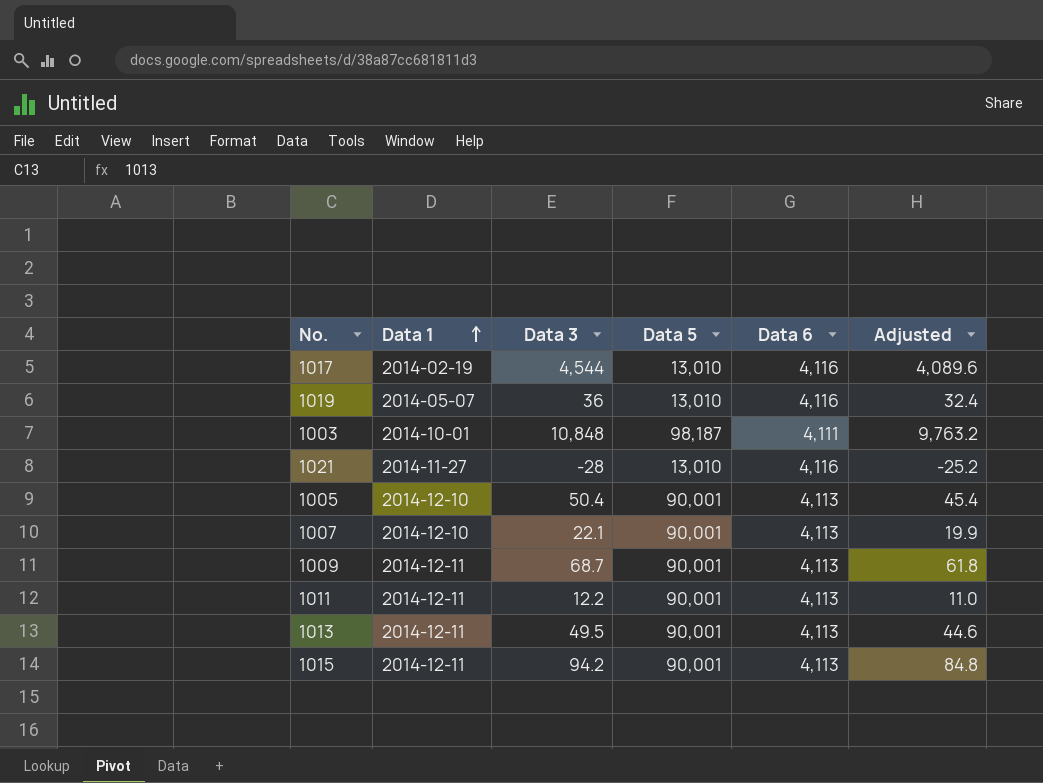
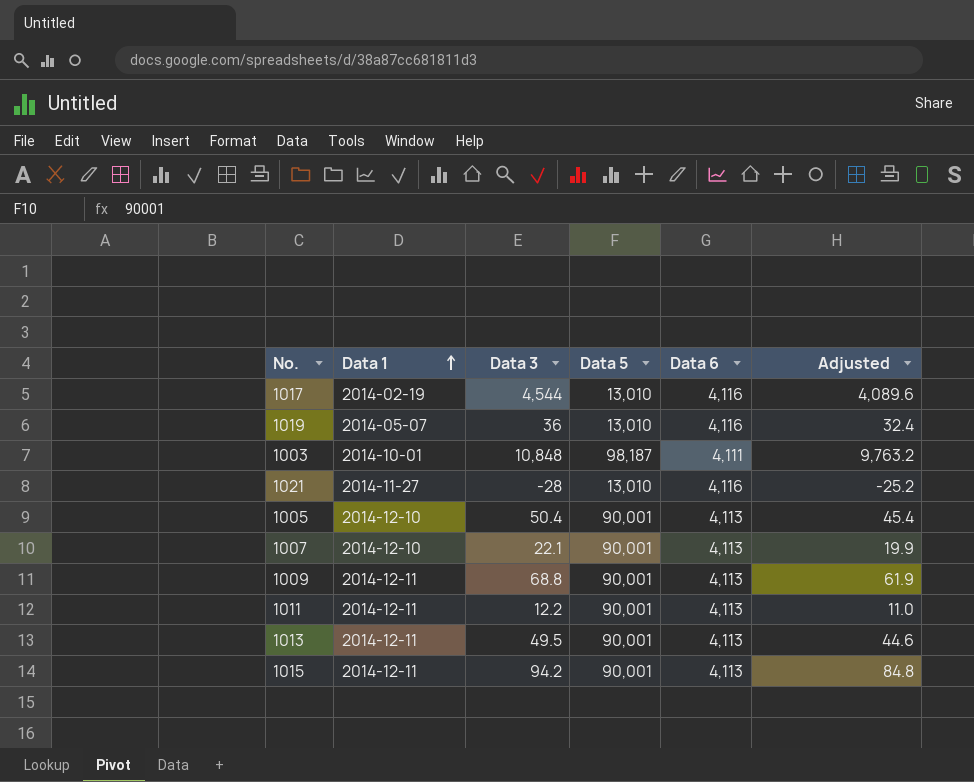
1009 | Data 3: 68.7 -> 68.8
1009 | Adjusted: 61.8 -> 61.9

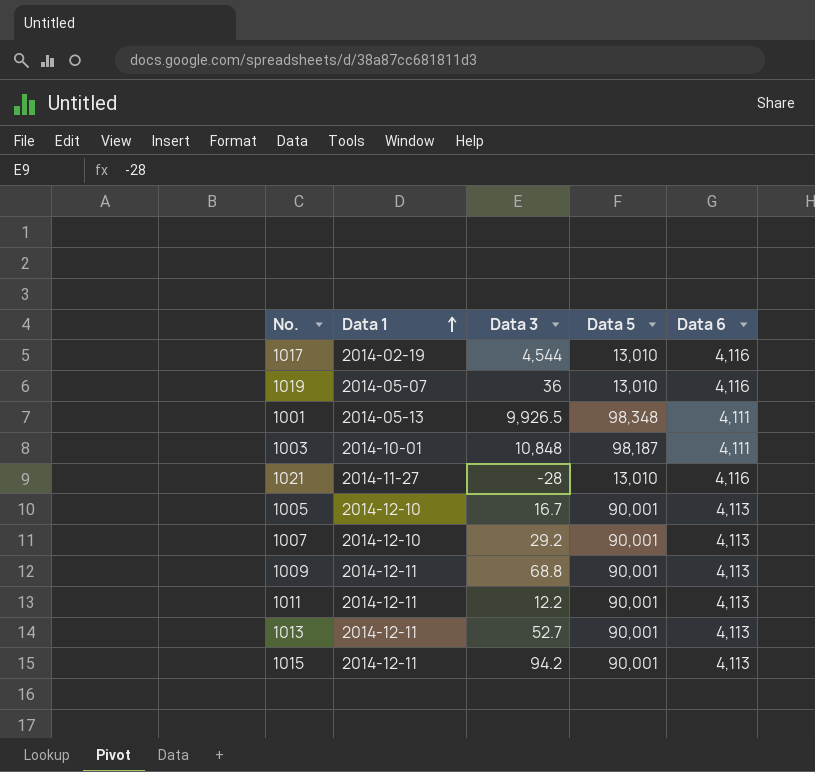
column Adjusted | formula: [Data 3] * 0.9 -> none
row 1001: none -> 2014-05-13 | 9,926.5 | 98,348 | 4,111
1005 | Data 3: 50.4 -> 16.7
1007 | Data 3: 22.1 -> 29.2
1013 | Data 3: 49.5 -> 52.7

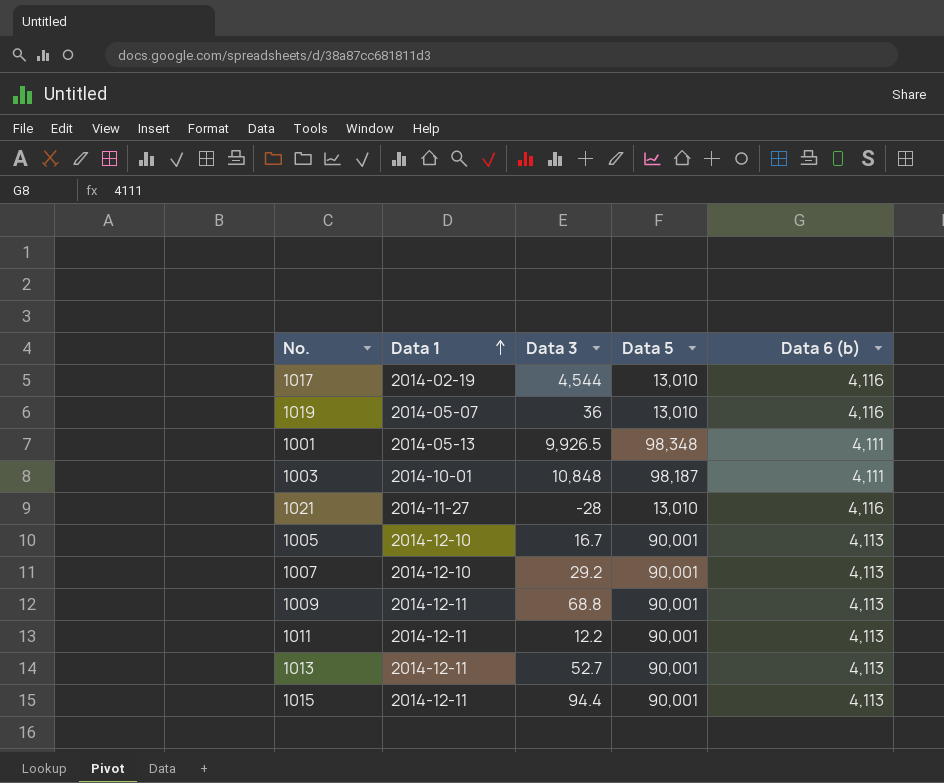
column name: Data 6 -> Data 6 (b)
1015 | Data 3: 94.2 -> 94.4

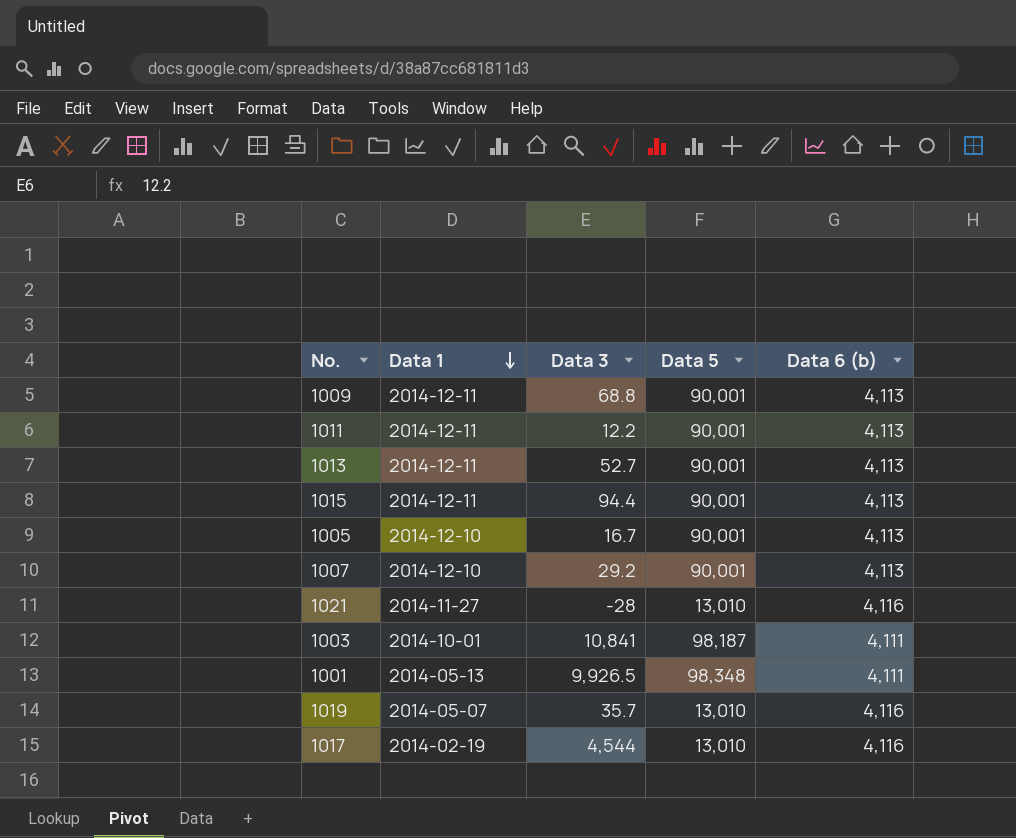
row order: Data 1 ascending -> Data 1 descending
1003 | Data 3: 10,848 -> 10,841
1019 | Data 3: 36 -> 35.7

